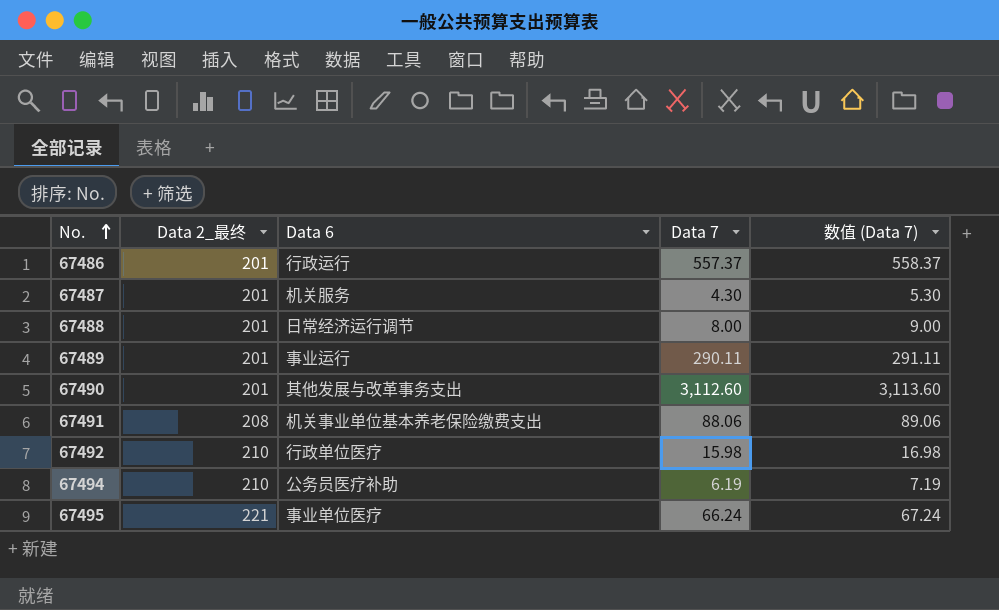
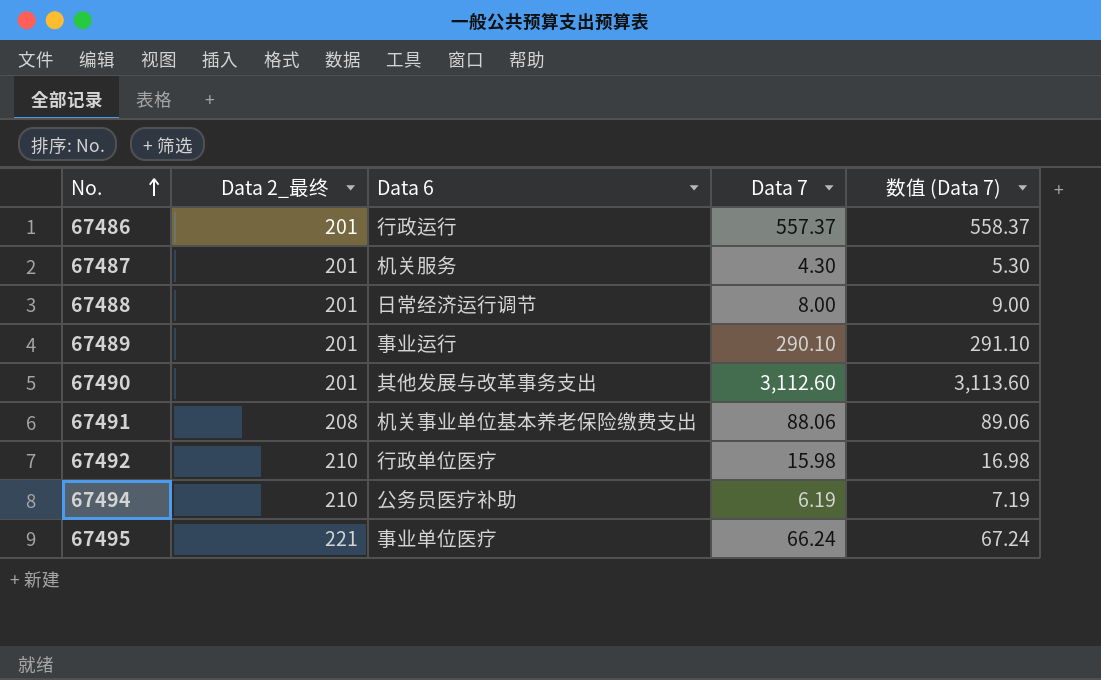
67489 | Data 7: 290.11 -> 290.10
67489 | 数值 (Data 7): 291.11 -> 291.10

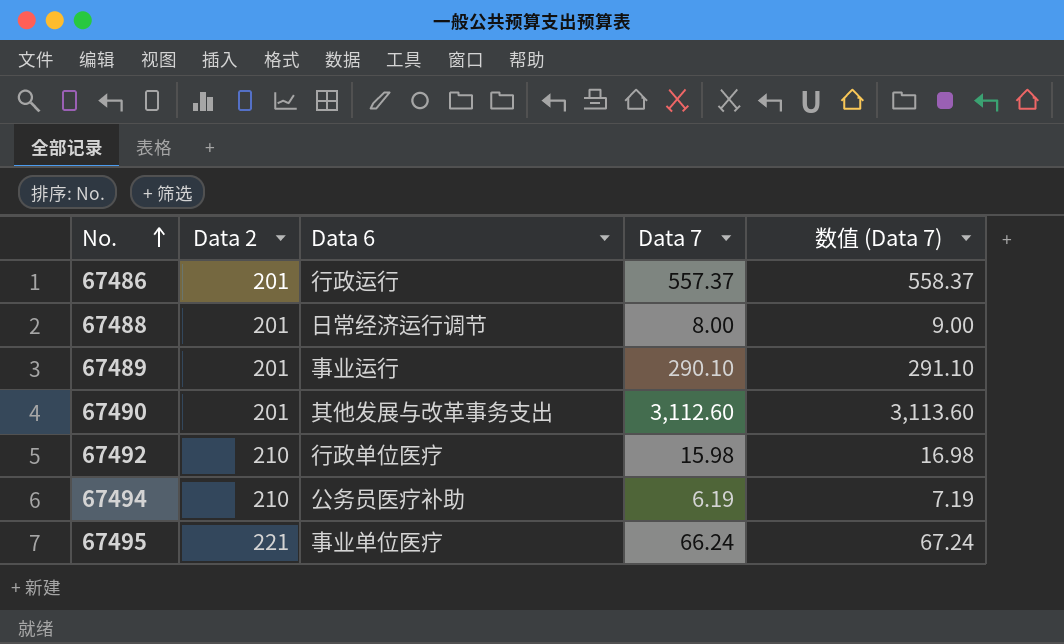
column name: Data 2_最终 -> Data 2
row 67487: 201 | 机关服务 | 4.30 | 5.30 -> none
row 67491: 208 | 机关事业单位基本养老保险缴费支出 | 88.06 | 89.06 -> none

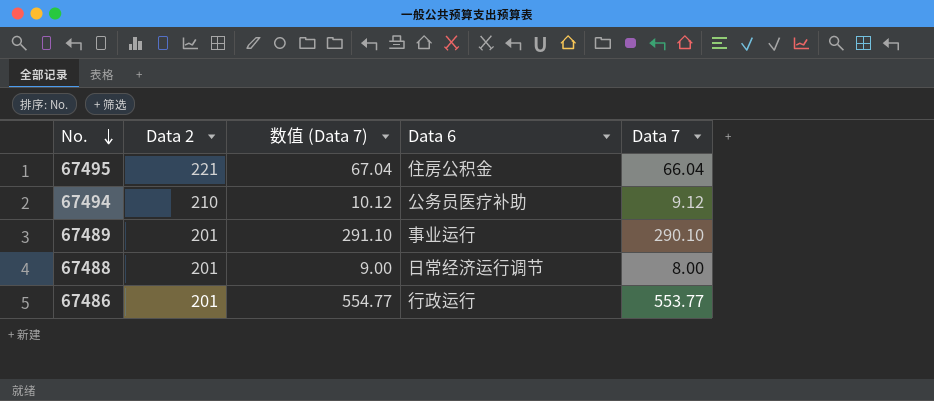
row order: No. ascending -> No. descending
column 数值 (Data 7) | position: 5 -> 3
row 67490: 201 | 其他发展与改革事务支出 | 3,112.60 | 3,113.60 -> none
row 67492: 210 | 行政单位医疗 | 15.98 | 16.98 -> none
67495 | 数值 (Data 7): 67.24 -> 67.04
67495 | Data 6: 事业单位医疗 -> 住房公积金
67495 | Data 7: 66.24 -> 66.04
67494 | 数值 (Data 7): 7.19 -> 10.12
67494 | Data 7: 6.19 -> 9.12
67486 | 数值 (Data 7): 558.37 -> 554.77
67486 | Data 7: 557.37 -> 553.77

